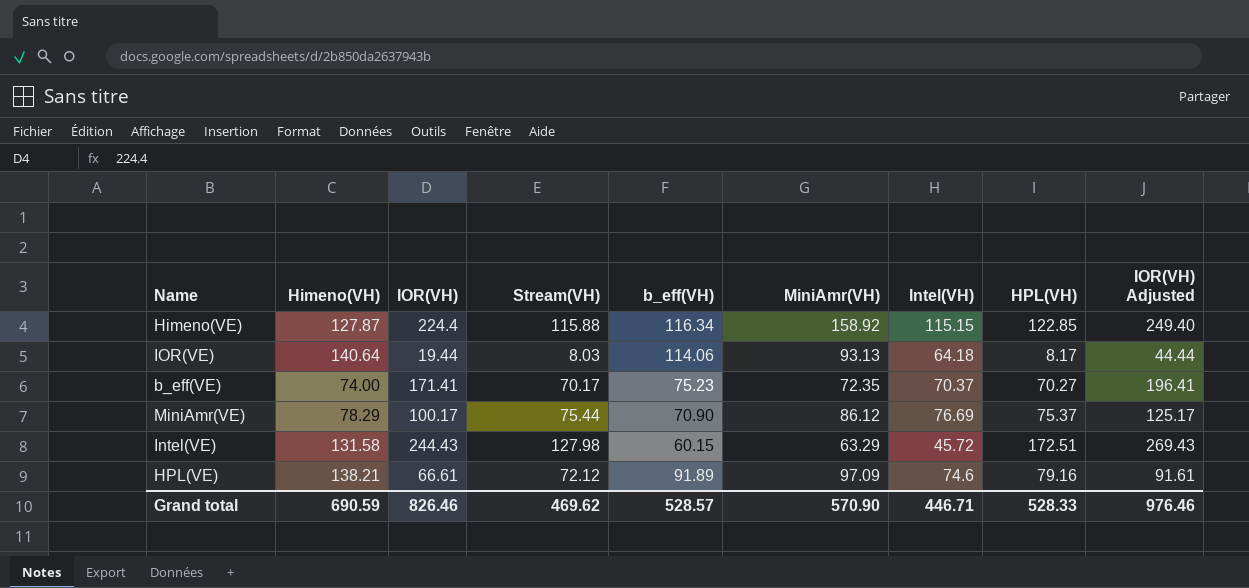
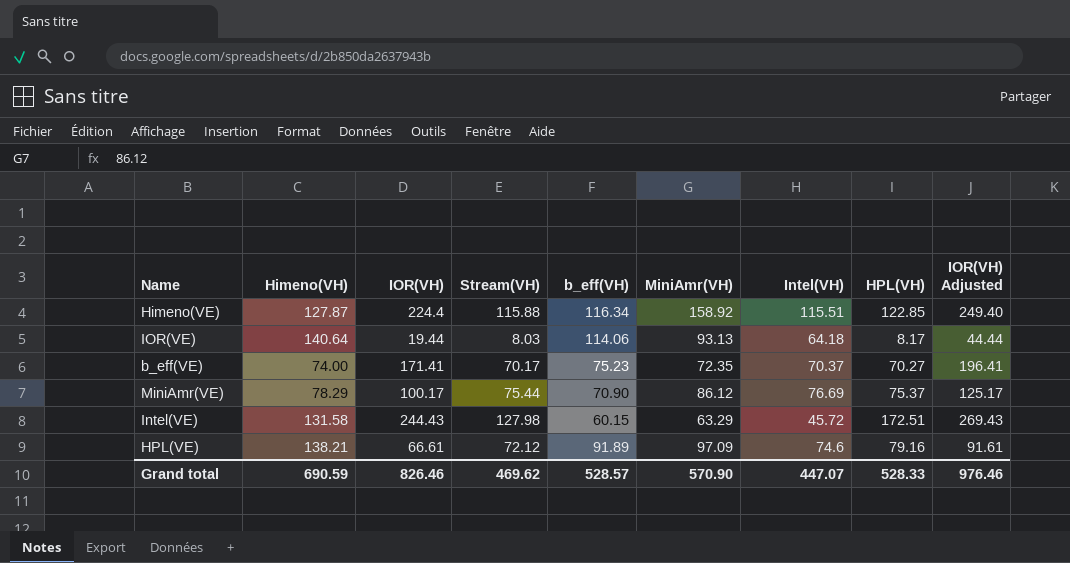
Himeno(VE) | Intel(VH): 115.15 -> 115.51
Grand total | Intel(VH): 446.71 -> 447.07

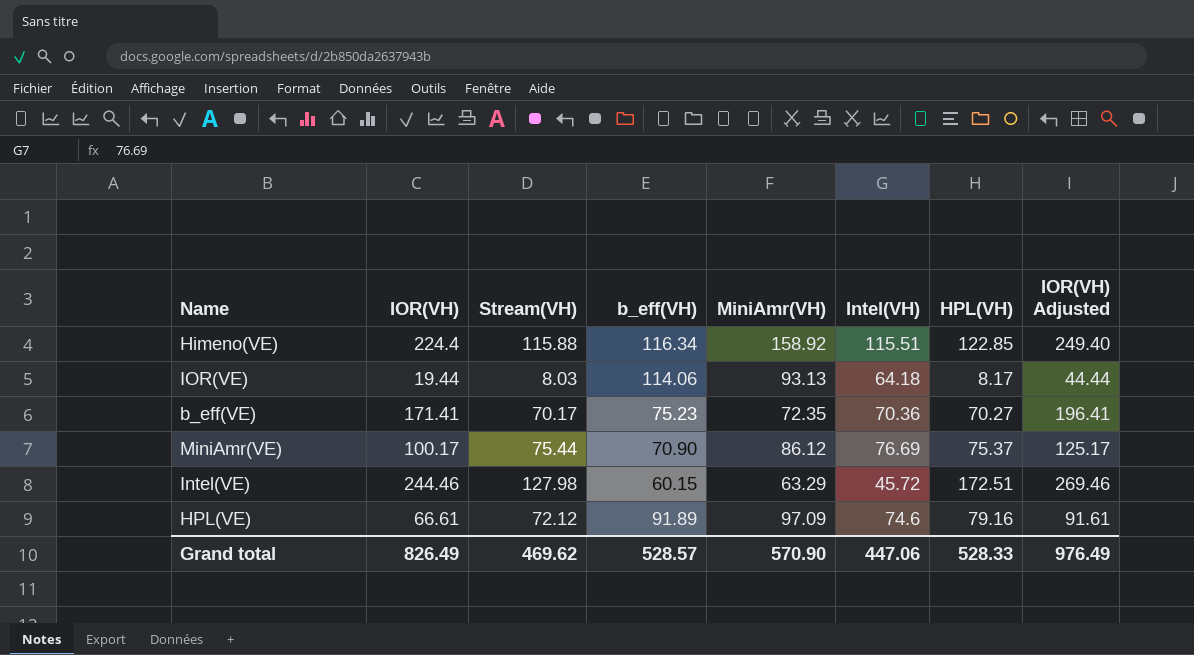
column Himeno(VH) | position: 2 -> none
b_eff(VE) | Intel(VH): 70.37 -> 70.36
Intel(VE) | IOR(VH): 244.43 -> 244.46
Intel(VE) | IOR(VH) Adjusted: 269.43 -> 269.46
Grand total | IOR(VH): 826.46 -> 826.49
Grand total | Intel(VH): 447.07 -> 447.06
Grand total | IOR(VH) Adjusted: 976.46 -> 976.49

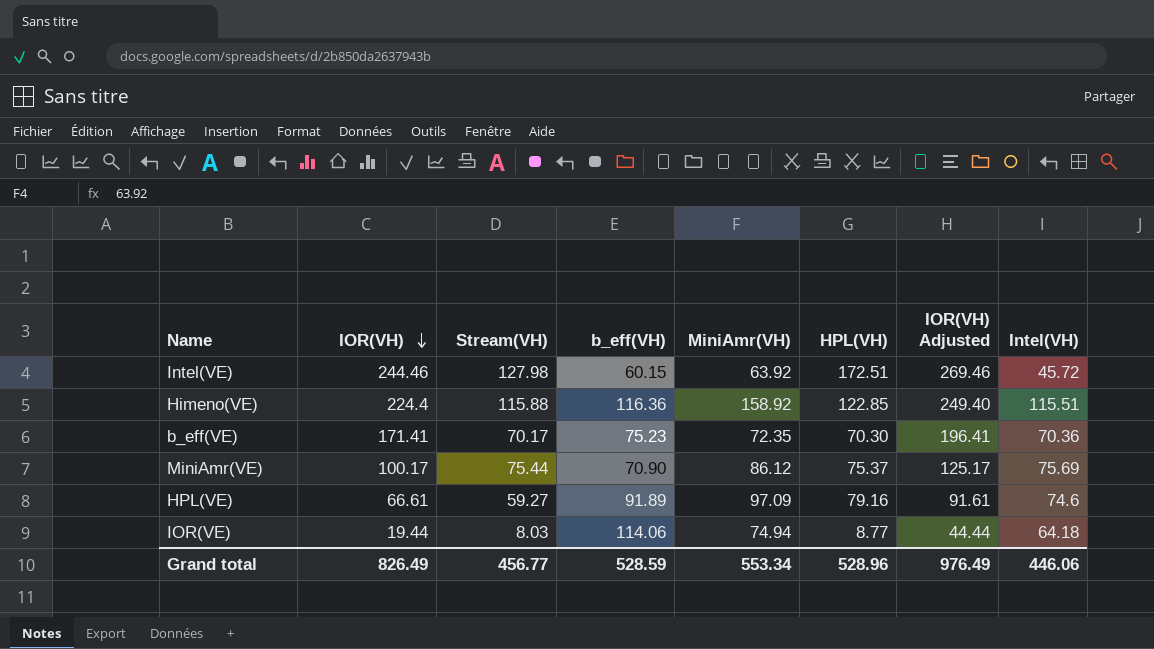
row order: none -> IOR(VH) descending
column Intel(VH) | position: 6 -> 8
Intel(VE) | MiniAmr(VH): 63.29 -> 63.92
Himeno(VE) | b_eff(VH): 116.34 -> 116.36
b_eff(VE) | HPL(VH): 70.27 -> 70.30
MiniAmr(VE) | Intel(VH): 76.69 -> 75.69
HPL(VE) | Stream(VH): 72.12 -> 59.27
IOR(VE) | MiniAmr(VH): 93.13 -> 74.94
IOR(VE) | HPL(VH): 8.17 -> 8.77
Grand total | Stream(VH): 469.62 -> 456.77
Grand total | b_eff(VH): 528.57 -> 528.59
Grand total | MiniAmr(VH): 570.90 -> 553.34
Grand total | HPL(VH): 528.33 -> 528.96
Grand total | Intel(VH): 447.06 -> 446.06

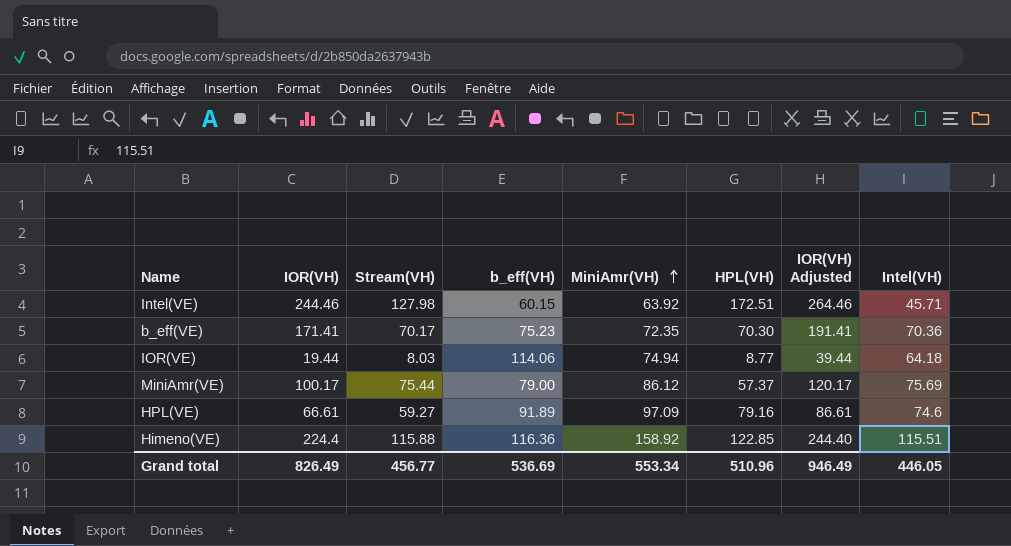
row order: IOR(VH) descending -> MiniAmr(VH) ascending
column IOR(VH) Adjusted | formula: [IOR(VH)] + 25 -> [IOR(VH)] + 20
Intel(VE) | Intel(VH): 45.72 -> 45.71
MiniAmr(VE) | b_eff(VH): 70.90 -> 79.00
MiniAmr(VE) | HPL(VH): 75.37 -> 57.37
Grand total | b_eff(VH): 528.59 -> 536.69
Grand total | HPL(VH): 528.96 -> 510.96
Grand total | IOR(VH) Adjusted: 976.49 -> 946.49
Grand total | Intel(VH): 446.06 -> 446.05

